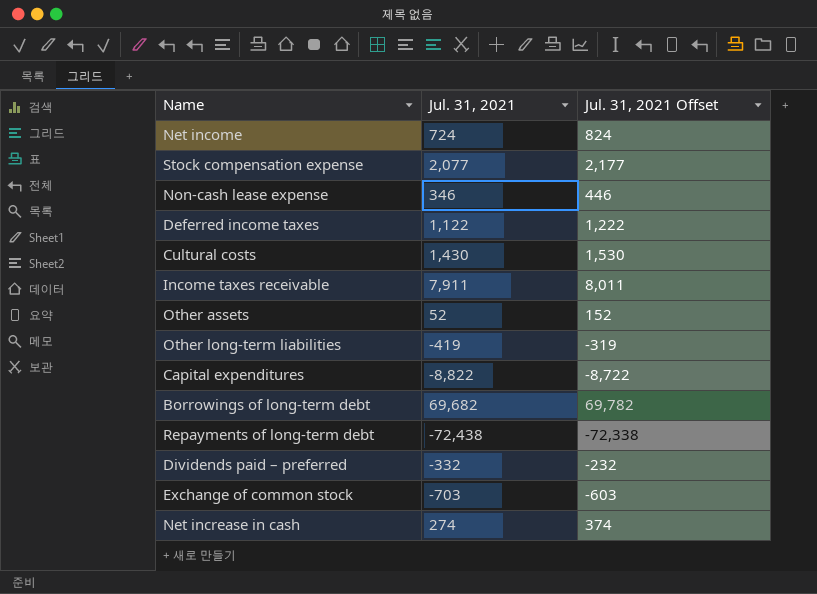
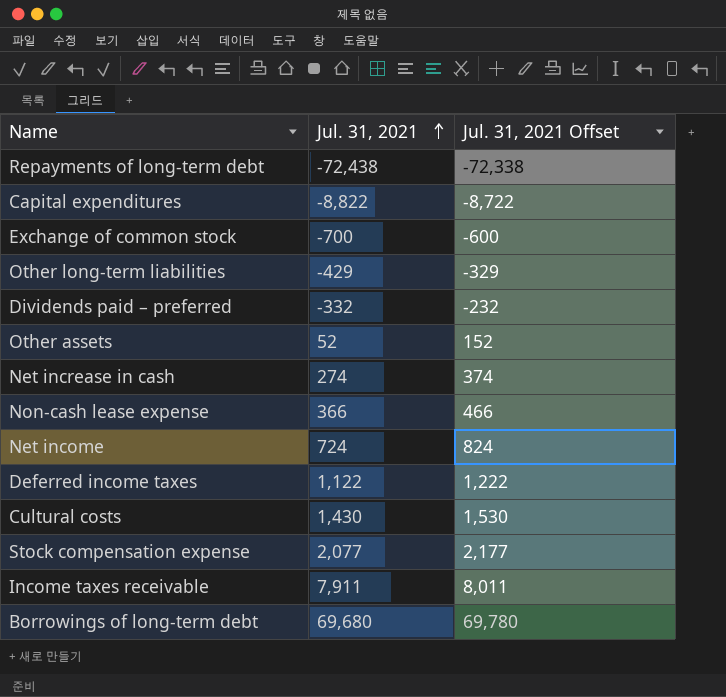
row order: none -> Jul. 31, 2021 ascending
Exchange of common stock | Jul. 31, 2021: -703 -> -700
Exchange of common stock | Jul. 31, 2021 Offset: -603 -> -600
Other long-term liabilities | Jul. 31, 2021: -419 -> -429
Other long-term liabilities | Jul. 31, 2021 Offset: -319 -> -329
Non-cash lease expense | Jul. 31, 2021: 346 -> 366
Non-cash lease expense | Jul. 31, 2021 Offset: 446 -> 466
Borrowings of long-term debt | Jul. 31, 2021: 69,682 -> 69,680
Borrowings of long-term debt | Jul. 31, 2021 Offset: 69,782 -> 69,780

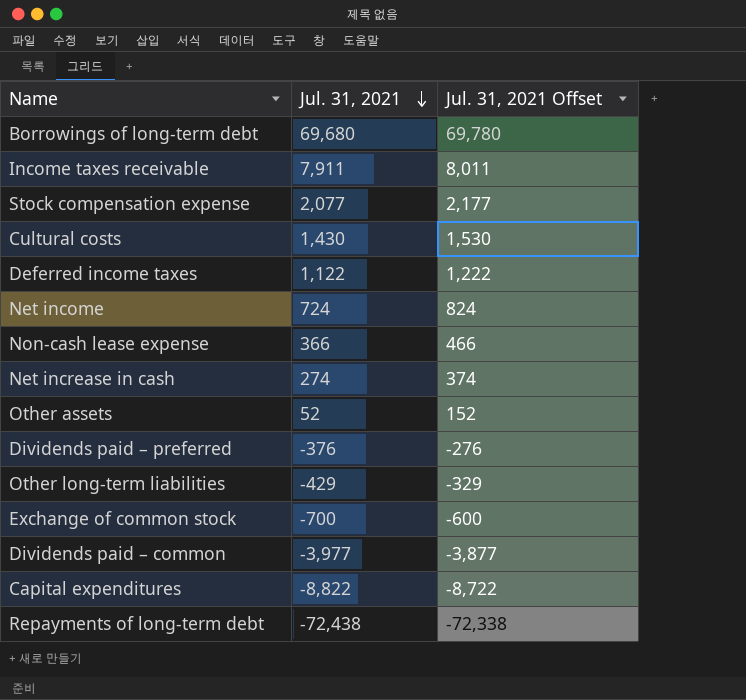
row order: Jul. 31, 2021 ascending -> Jul. 31, 2021 descending
Dividends paid – preferred | Jul. 31, 2021: -332 -> -376
Dividends paid – preferred | Jul. 31, 2021 Offset: -232 -> -276
row Dividends paid – common: none -> -3,977 | -3,877

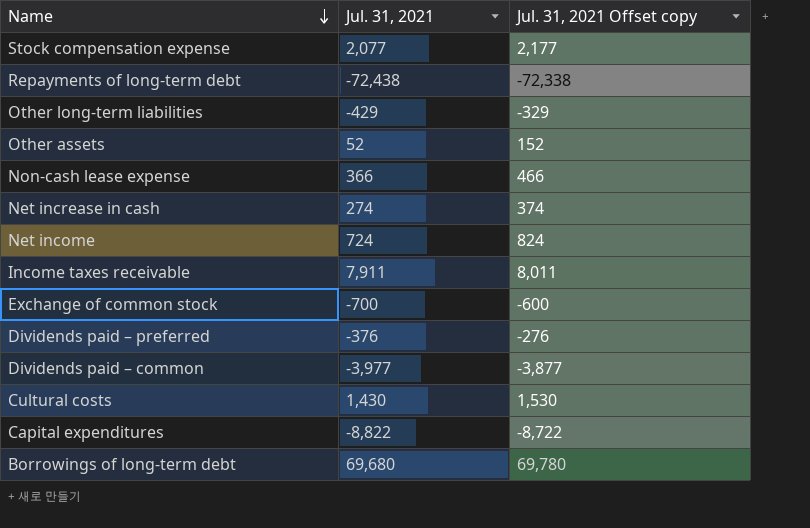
row order: Jul. 31, 2021 descending -> Name descending
column name: Jul. 31, 2021 Offset -> Jul. 31, 2021 Offset copy
row Deferred income taxes: 1,122 | 1,222 -> none

